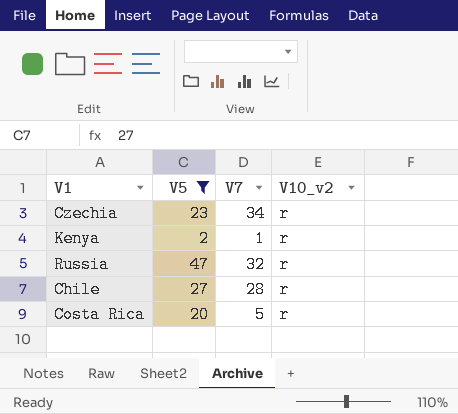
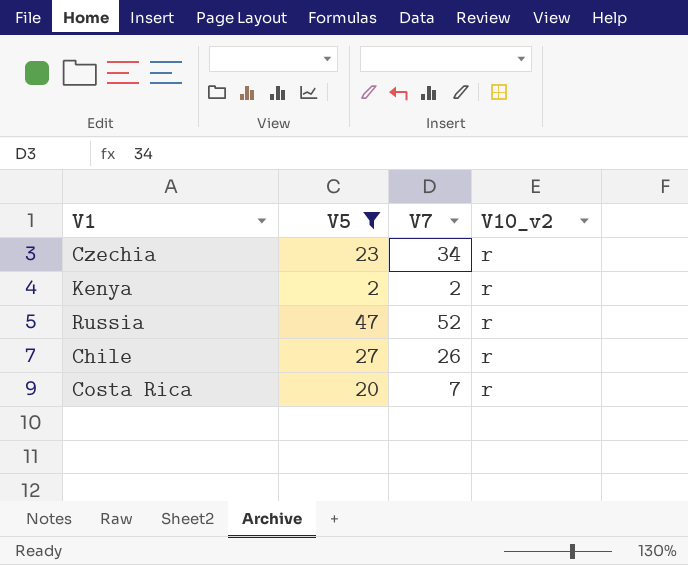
Kenya | V7: 1 -> 2
Russia | V7: 32 -> 52
Chile | V7: 28 -> 26
Costa Rica | V7: 5 -> 7

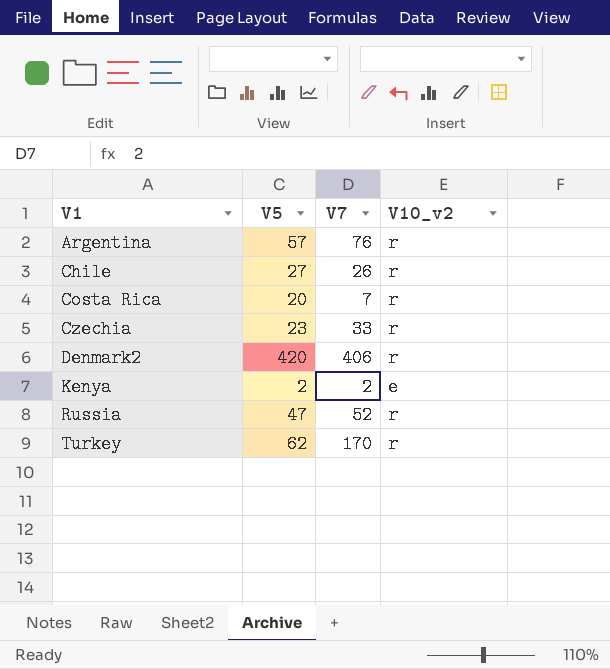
filter: V5 <= 47 -> none
row order: none -> V1 ascending
Czechia | V7: 34 -> 33
Kenya | V10_v2: r -> e

